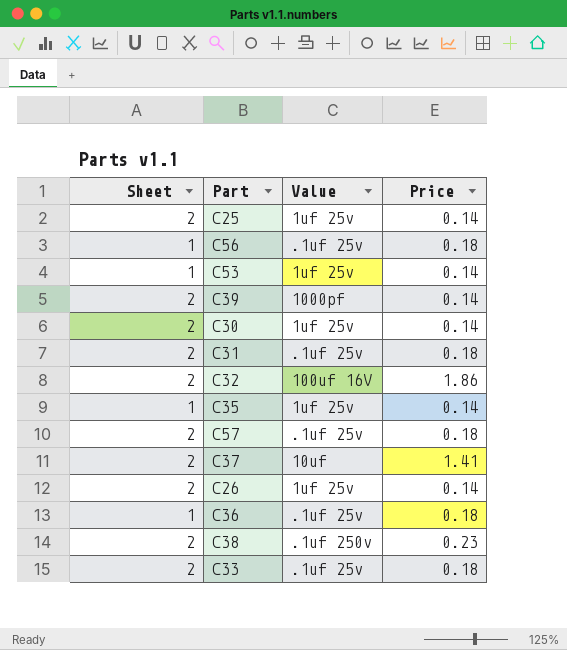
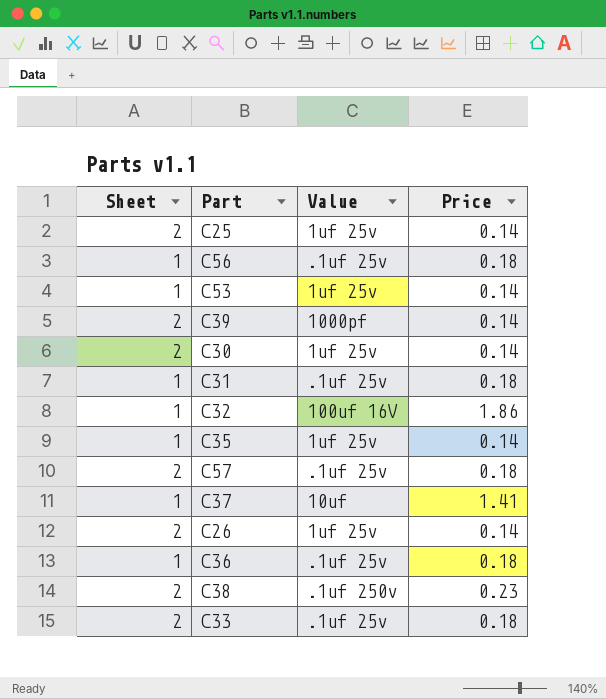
C31 | Sheet: 2 -> 1
C32 | Sheet: 2 -> 1
C37 | Sheet: 2 -> 1

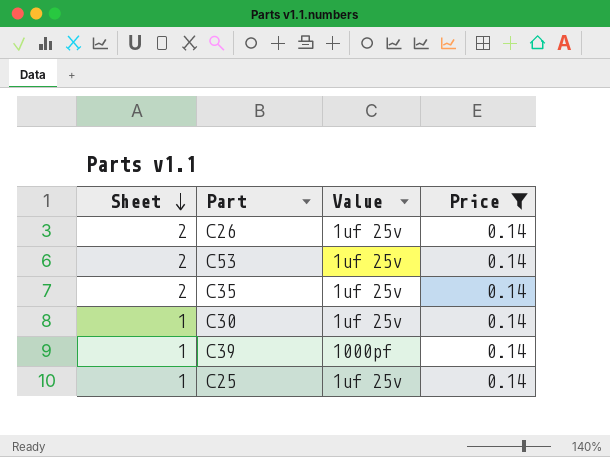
filter: none -> Price = 0.14
row order: none -> Sheet descending
C53 | Sheet: 1 -> 2
C35 | Sheet: 1 -> 2
C30 | Sheet: 2 -> 1
C39 | Sheet: 2 -> 1
C25 | Sheet: 2 -> 1

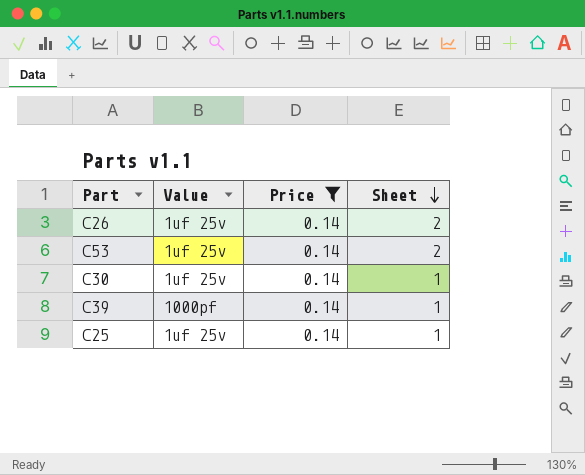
column Sheet | position: 1 -> 4
row C35: 2 | 1uf 25v | 0.14 -> none

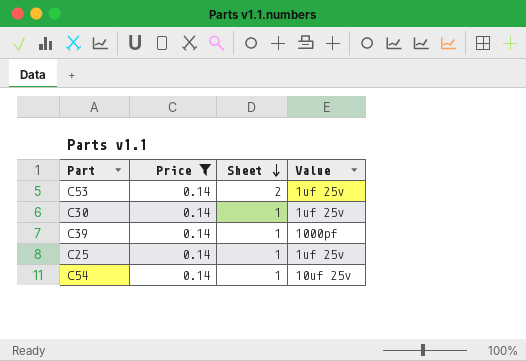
column Value | position: 2 -> 4
row C26: 1uf 25v | 0.14 | 2 -> none
row C54: none -> 0.14 | 1 | 10uf 25v

